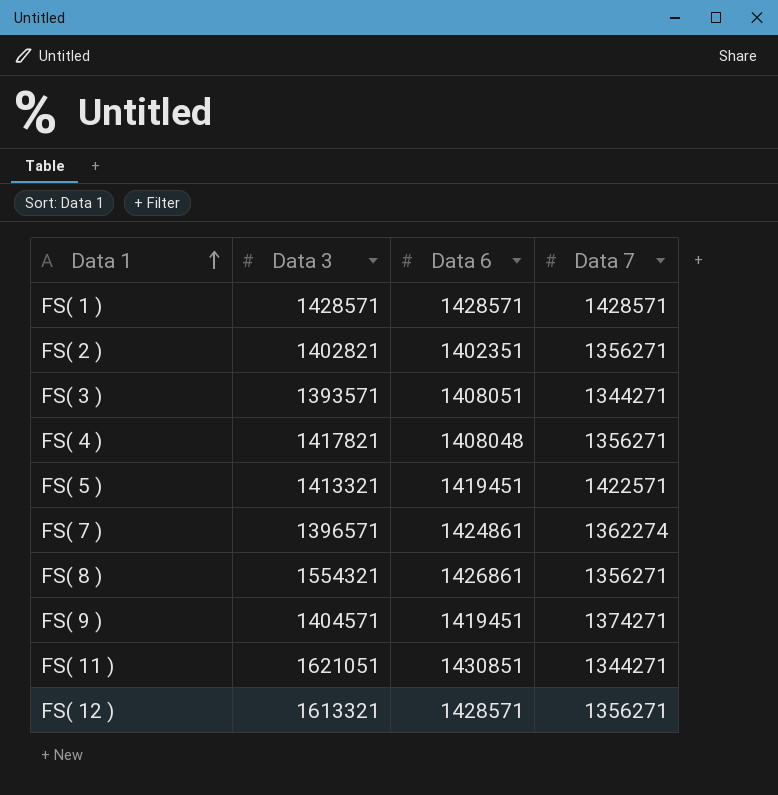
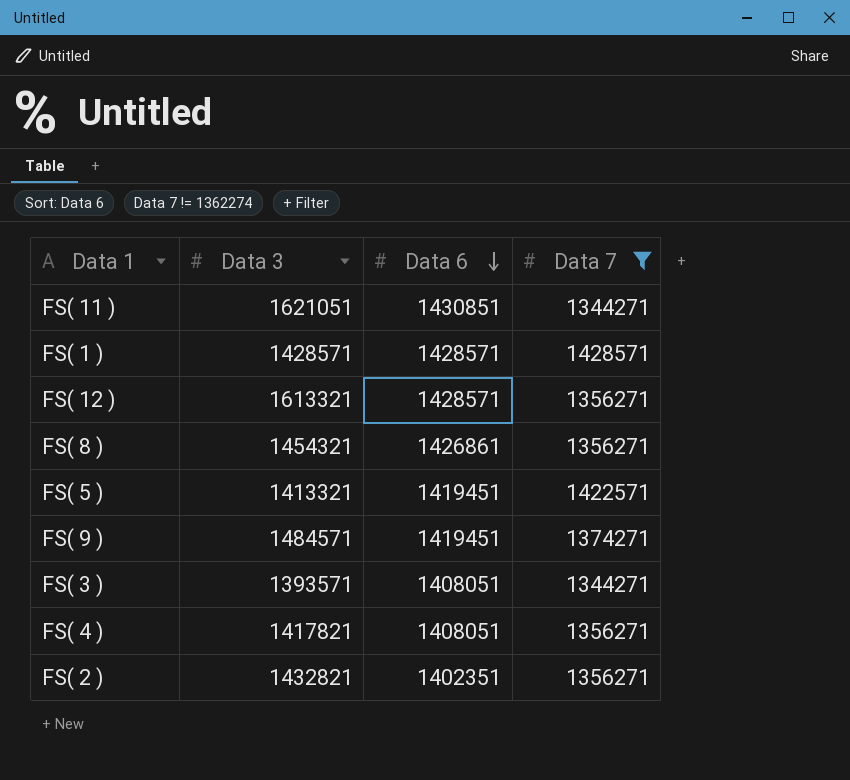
filter: none -> Data 7 != 1362274
row order: Data 1 ascending -> Data 6 descending
FS( 8 ) | Data 3: 1554321 -> 1454321
FS( 9 ) | Data 3: 1404571 -> 1484571
FS( 4 ) | Data 6: 1408048 -> 1408051
FS( 2 ) | Data 3: 1402821 -> 1432821

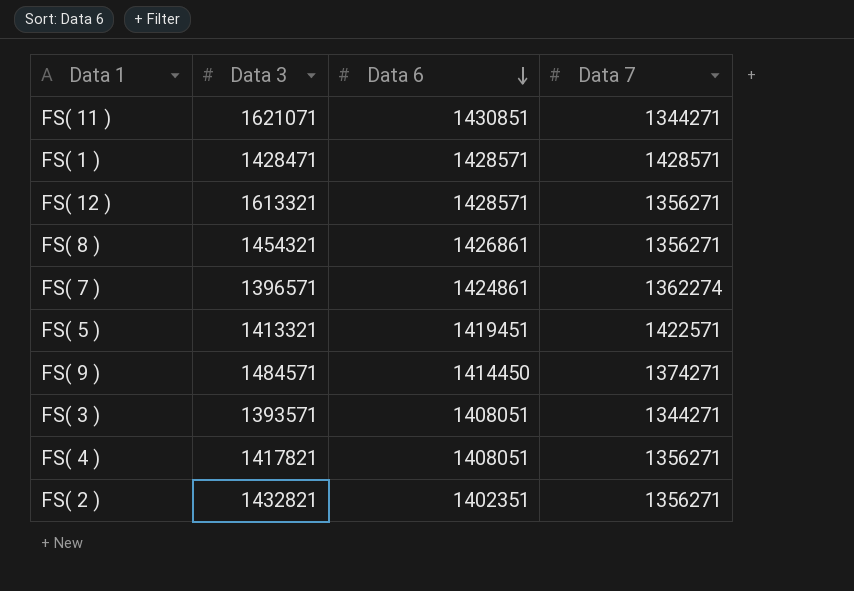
filter: Data 7 != 1362274 -> none
FS( 11 ) | Data 3: 1621051 -> 1621071
FS( 1 ) | Data 3: 1428571 -> 1428471
FS( 9 ) | Data 6: 1419451 -> 1414450

